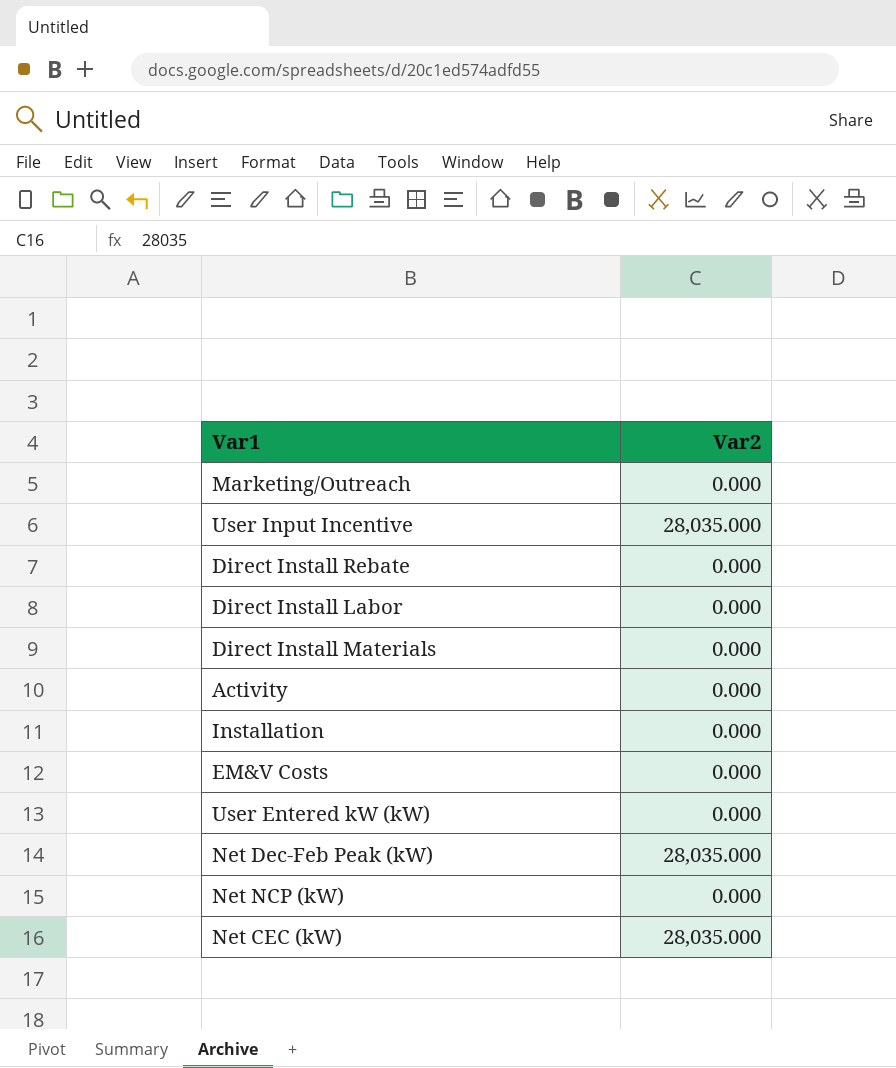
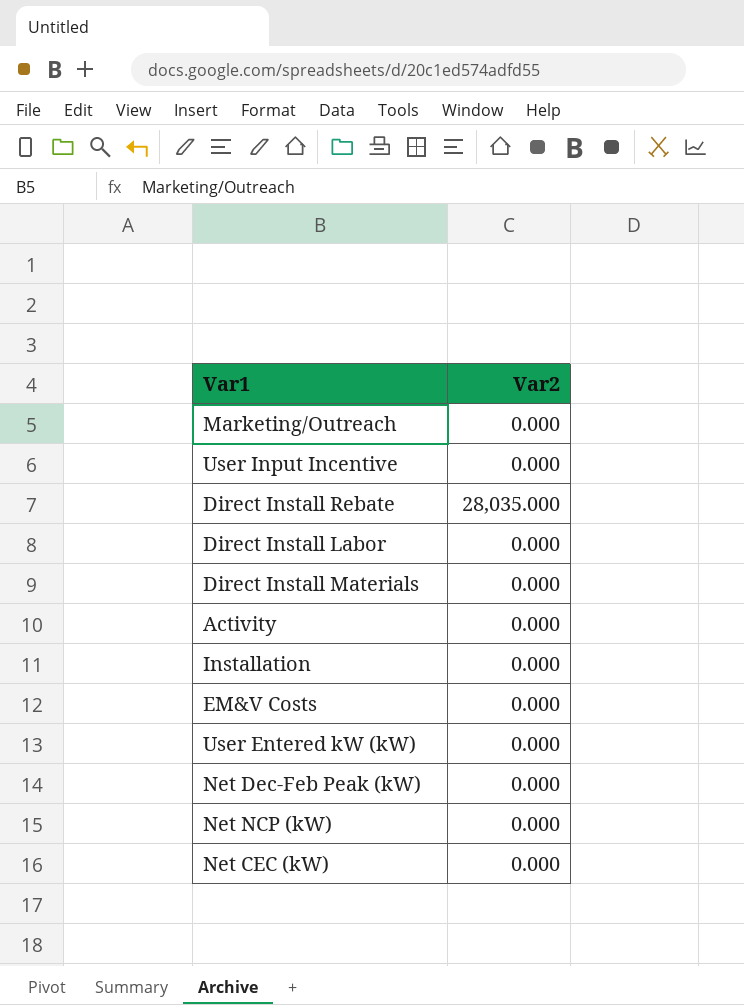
User Input Incentive | Var2: 28,035.000 -> 0.000
Direct Install Rebate | Var2: 0.000 -> 28,035.000
Net Dec-Feb Peak (kW) | Var2: 28,035.000 -> 0.000
Net CEC (kW) | Var2: 28,035.000 -> 0.000

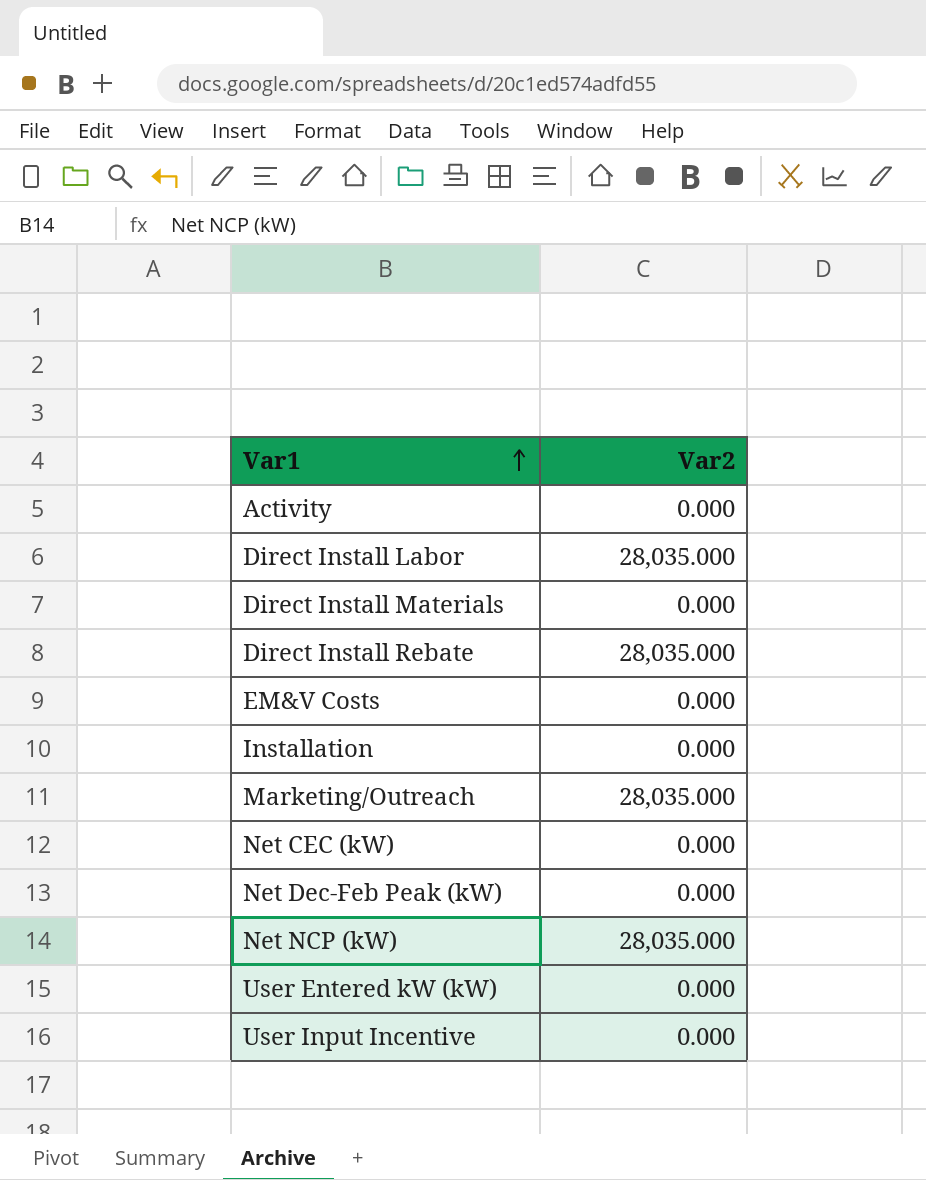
row order: none -> Var1 ascending
Direct Install Labor | Var2: 0.000 -> 28,035.000
Marketing/Outreach | Var2: 0.000 -> 28,035.000
Net NCP (kW) | Var2: 0.000 -> 28,035.000

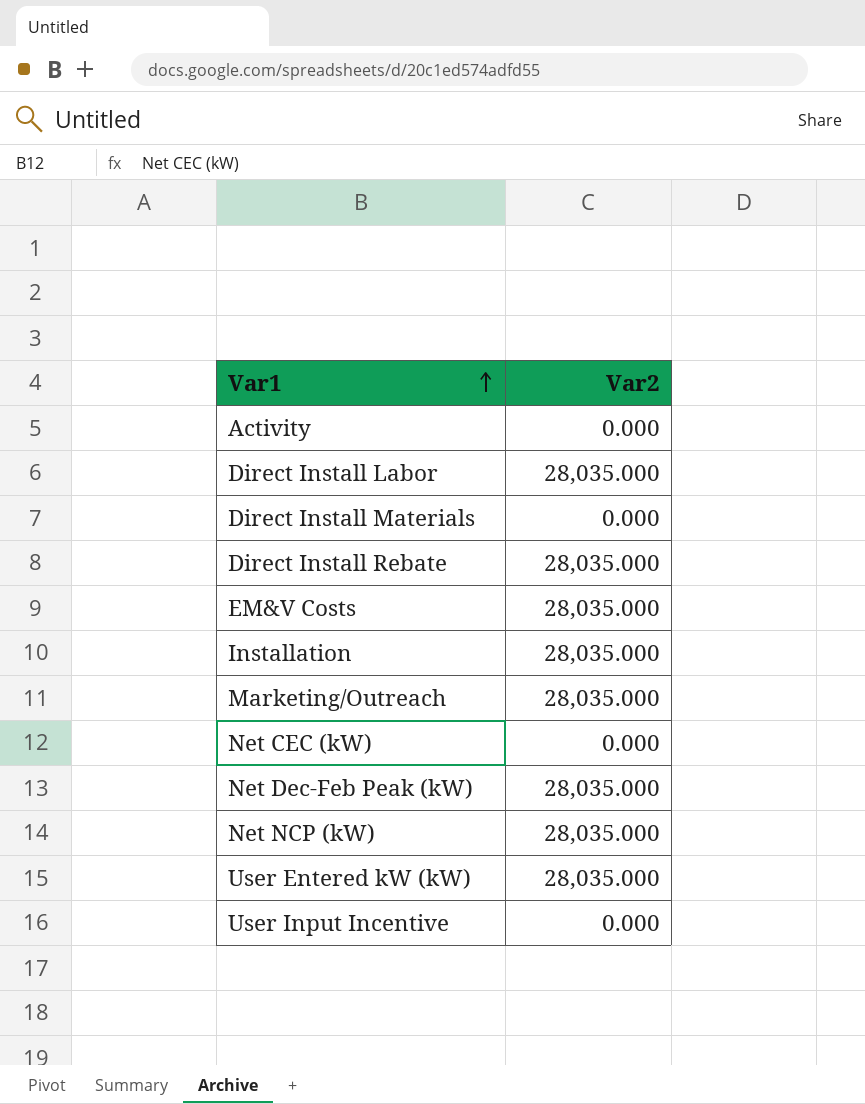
EM&V Costs | Var2: 0.000 -> 28,035.000
Installation | Var2: 0.000 -> 28,035.000
Net Dec-Feb Peak (kW) | Var2: 0.000 -> 28,035.000
User Entered kW (kW) | Var2: 0.000 -> 28,035.000

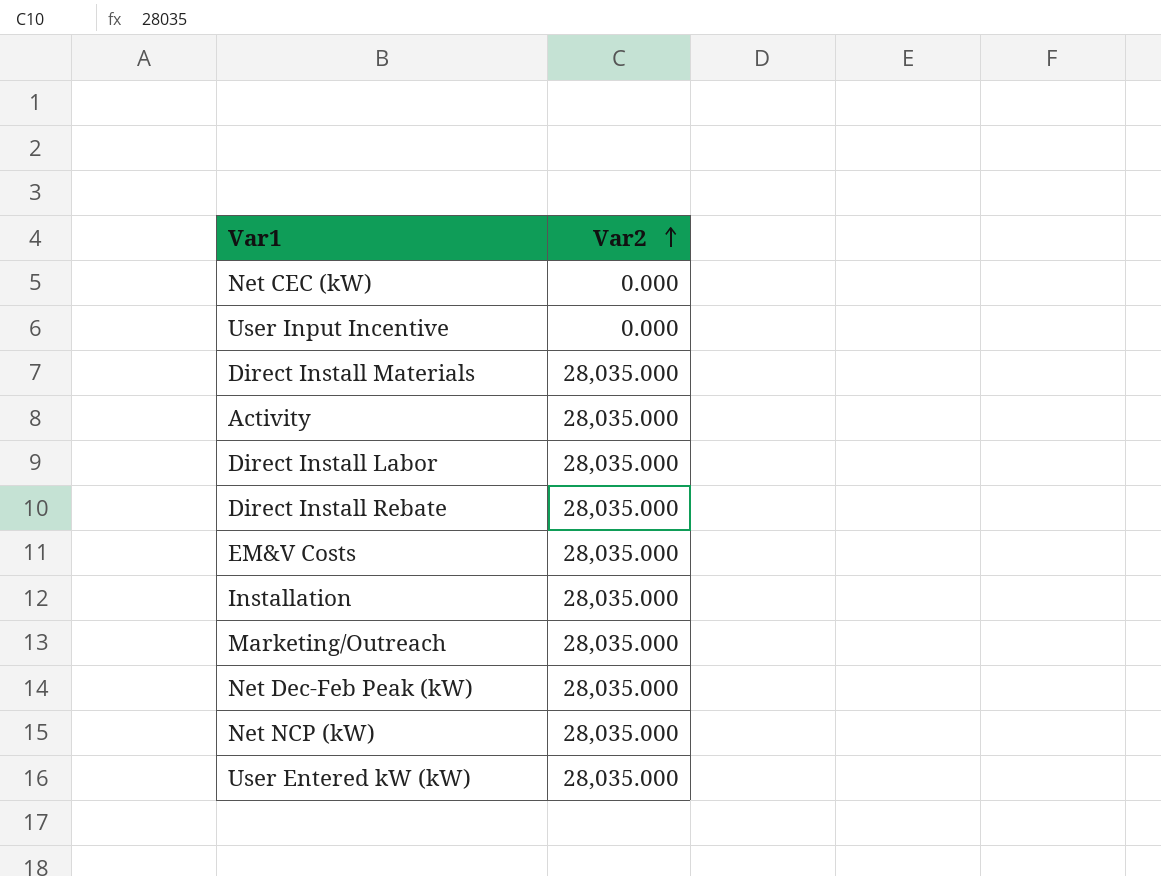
row order: Var1 ascending -> Var2 ascending
Direct Install Materials | Var2: 0.000 -> 28,035.000
Activity | Var2: 0.000 -> 28,035.000

